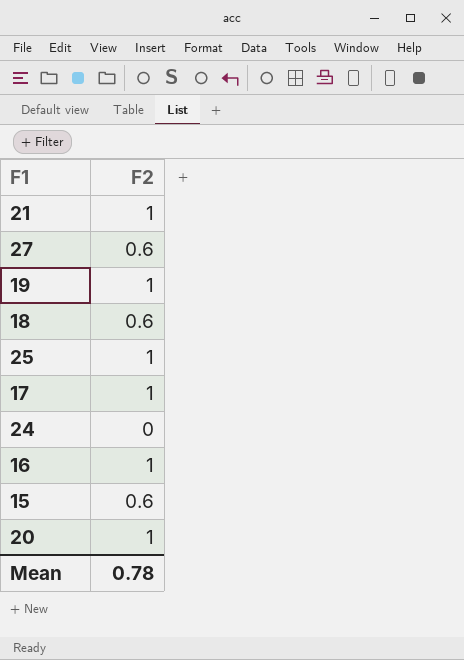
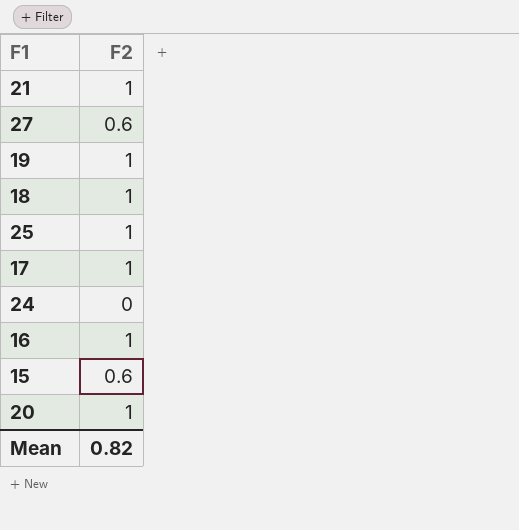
18 | F2: 0.6 -> 1
Mean | F2: 0.78 -> 0.82

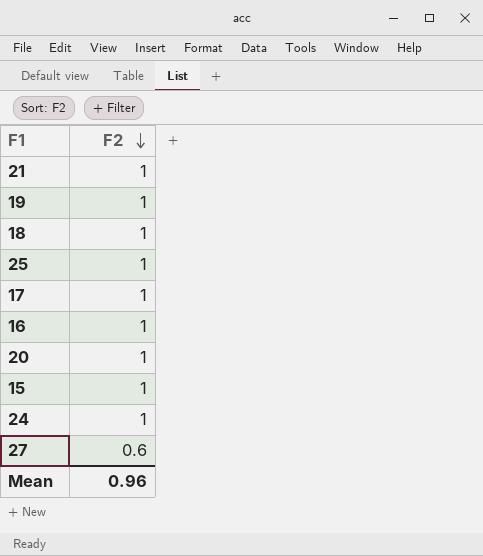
row order: none -> F2 descending
15 | F2: 0.6 -> 1
24 | F2: 0 -> 1
Mean | F2: 0.82 -> 0.96

